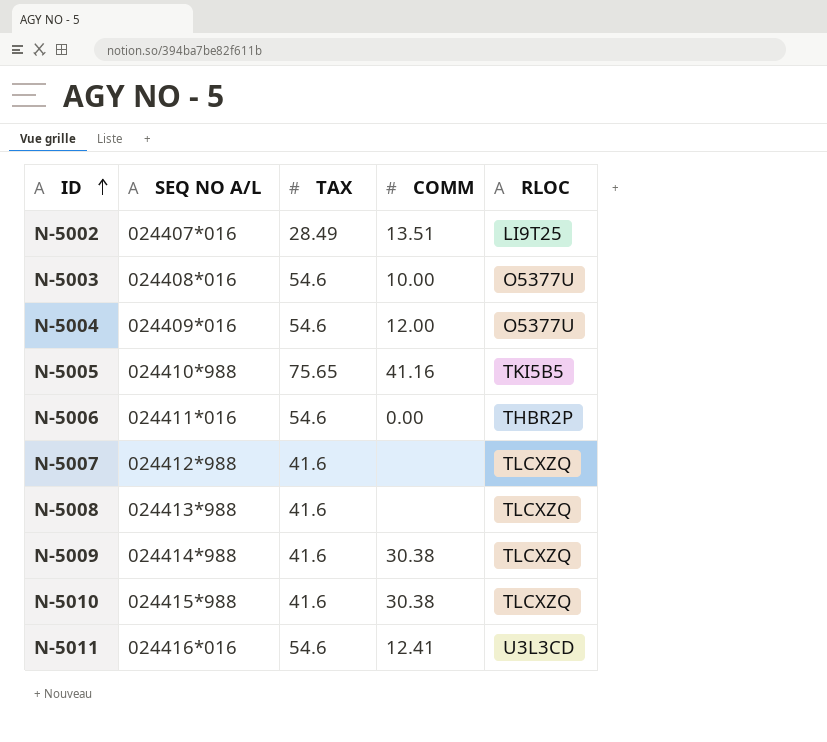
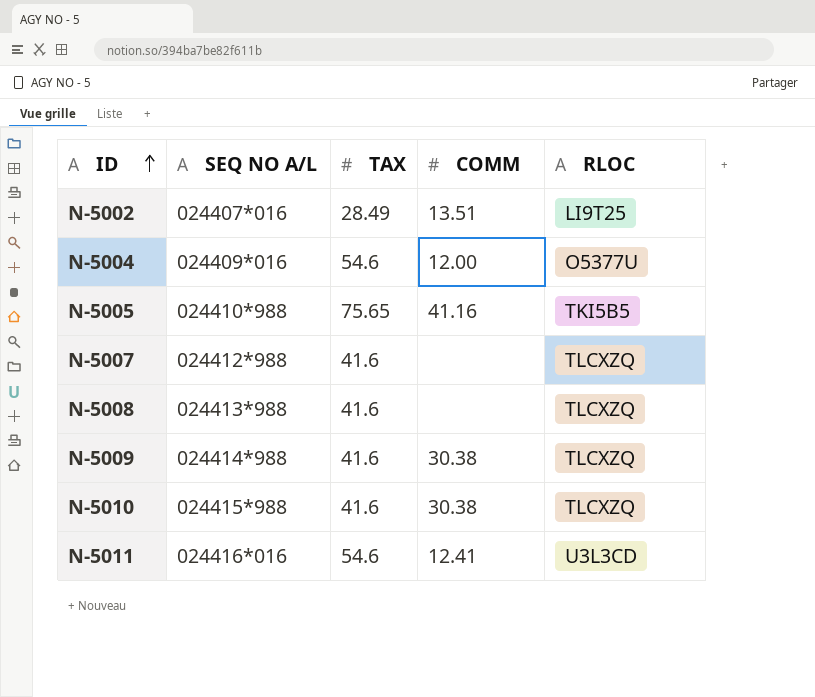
row N-5003: 024408*016 | 54.6 | 10.00 | O5377U -> none
row N-5006: 024411*016 | 54.6 | 0.00 | THBR2P -> none

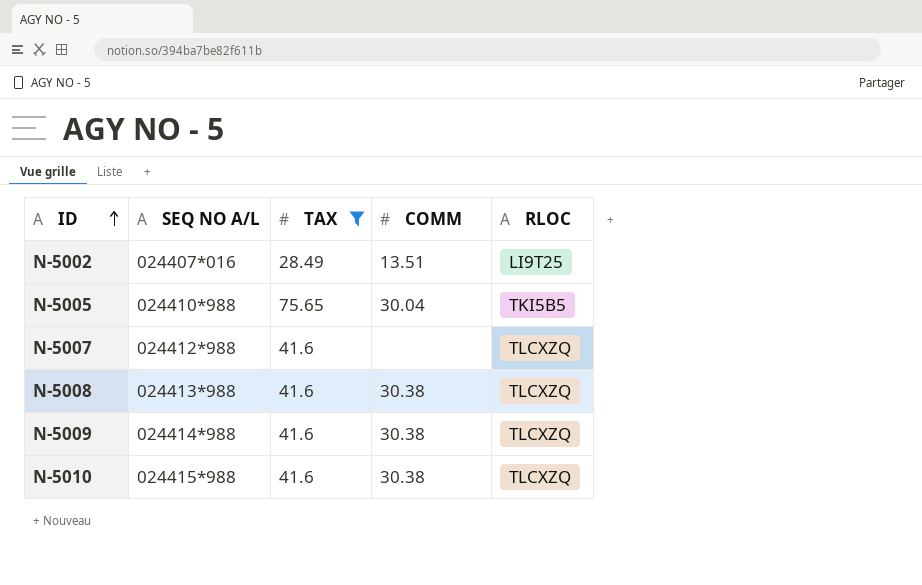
filter: none -> TAX != 54.6
N-5005 | COMM: 41.16 -> 30.04
N-5008 | COMM: none -> 30.38

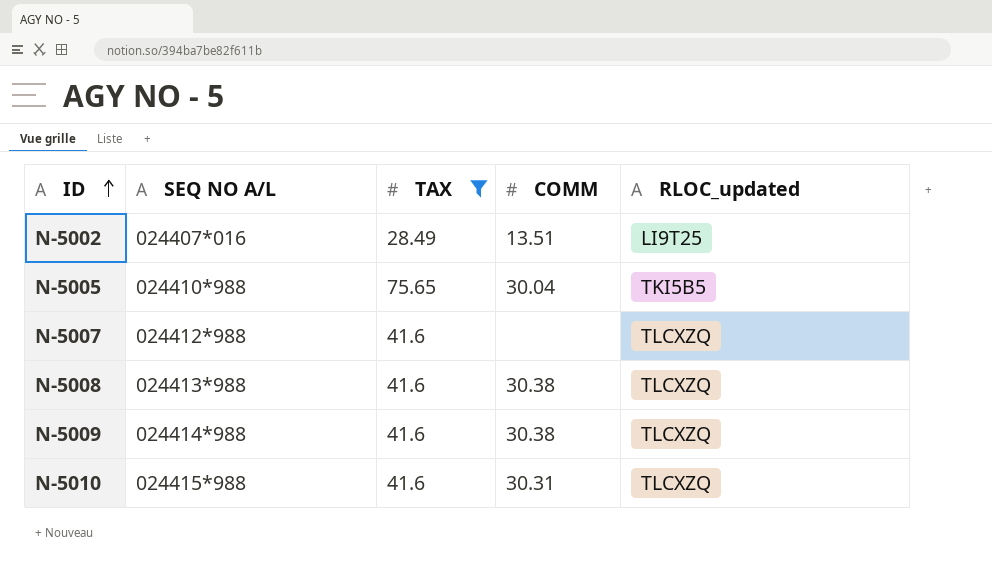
column name: RLOC -> RLOC_updated
N-5010 | COMM: 30.38 -> 30.31

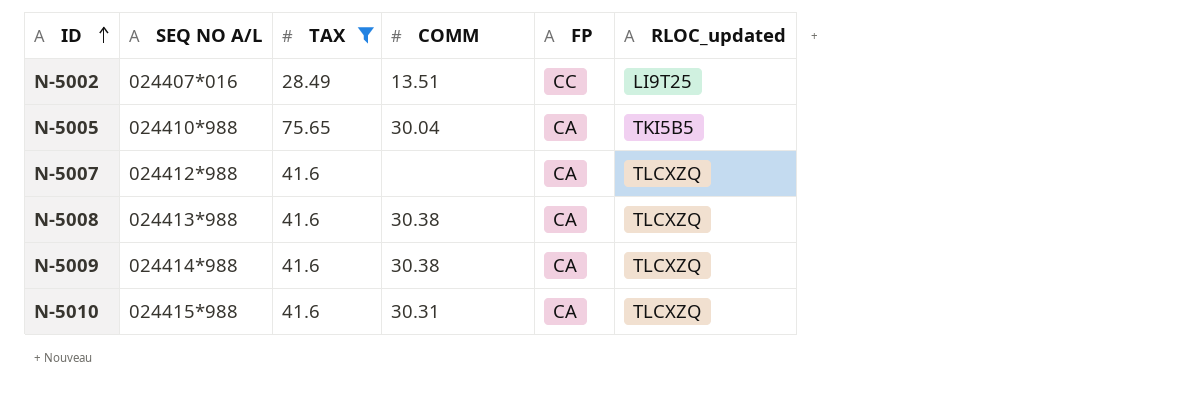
column FP | position: none -> 5

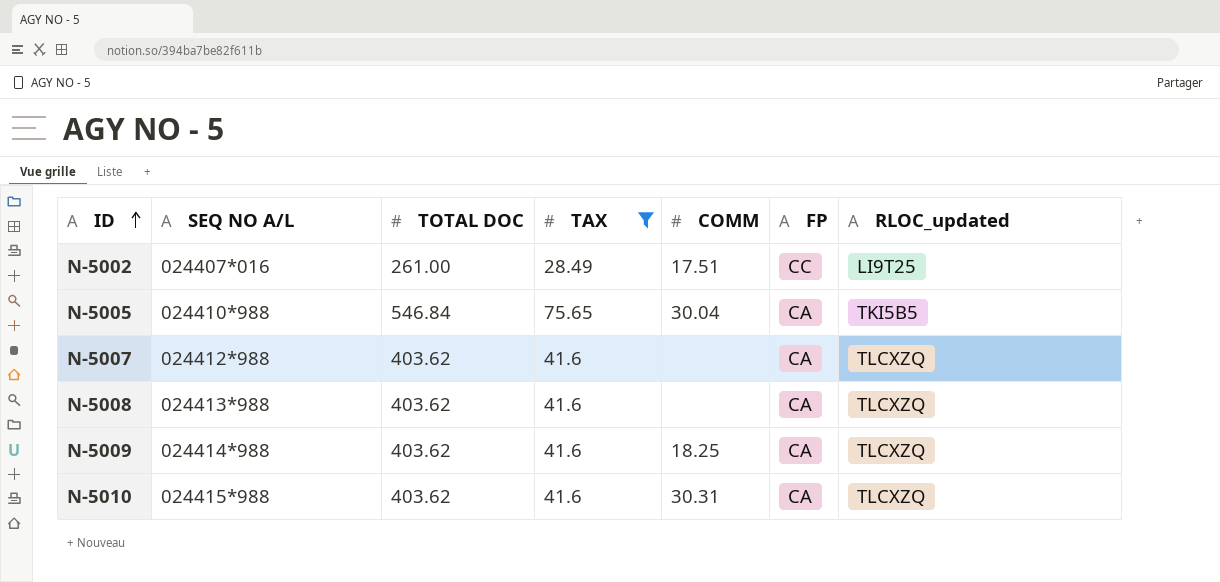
column TOTAL DOC | position: none -> 3
N-5002 | COMM: 13.51 -> 17.51
N-5008 | COMM: 30.38 -> none
N-5009 | COMM: 30.38 -> 18.25

